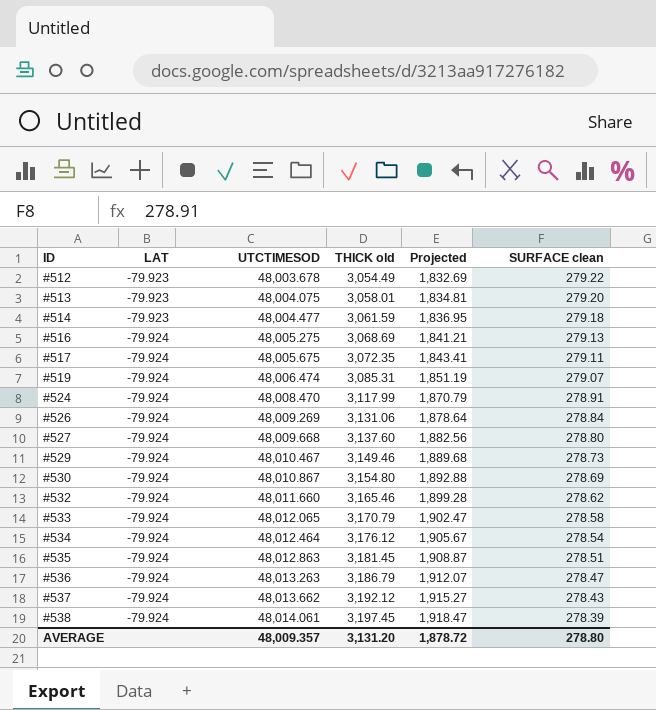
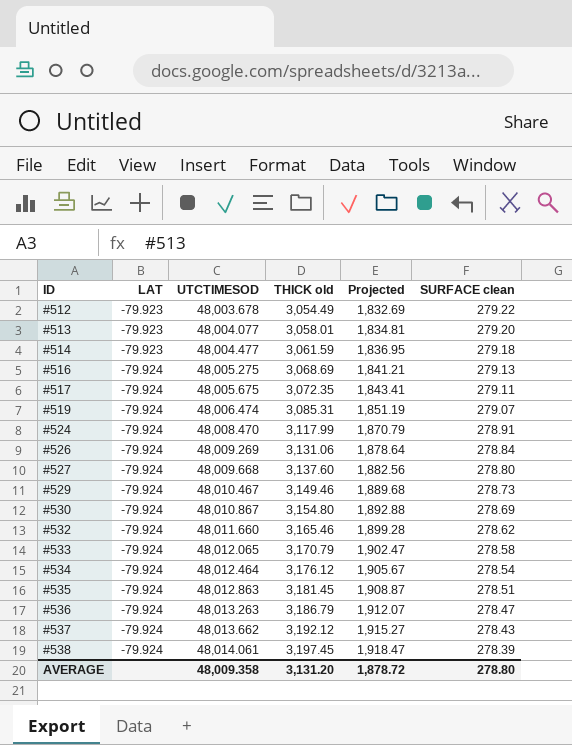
#513 | UTCTIMESOD: 48,004.075 -> 48,004.077
AVERAGE | UTCTIMESOD: 48,009.357 -> 48,009.358

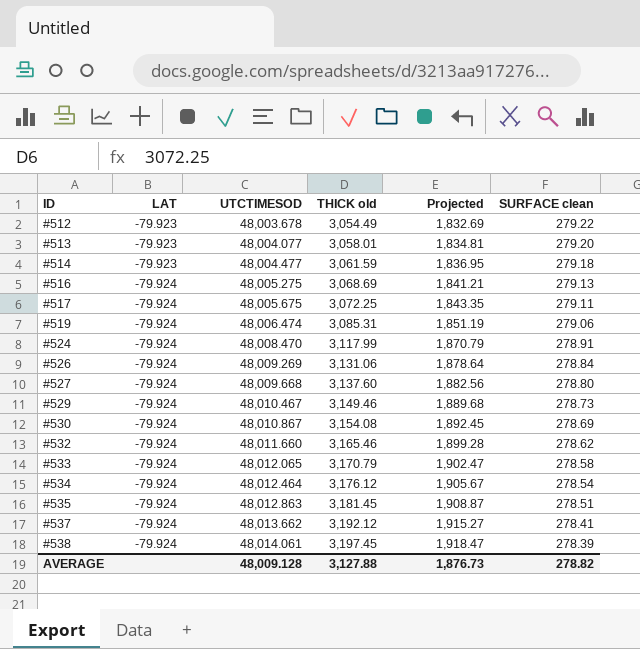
row #536: -79.924 | 48,013.263 | 3,186.79 | 1,912.07 | 278.47 -> none
#517 | THICK old: 3,072.35 -> 3,072.25
#517 | Projected: 1,843.41 -> 1,843.35
#519 | SURFACE clean: 279.07 -> 279.06
#530 | THICK old: 3,154.80 -> 3,154.08
#530 | Projected: 1,892.88 -> 1,892.45
#537 | SURFACE clean: 278.43 -> 278.41
AVERAGE | UTCTIMESOD: 48,009.358 -> 48,009.128
AVERAGE | THICK old: 3,131.20 -> 3,127.88
AVERAGE | Projected: 1,878.72 -> 1,876.73
AVERAGE | SURFACE clean: 278.80 -> 278.82

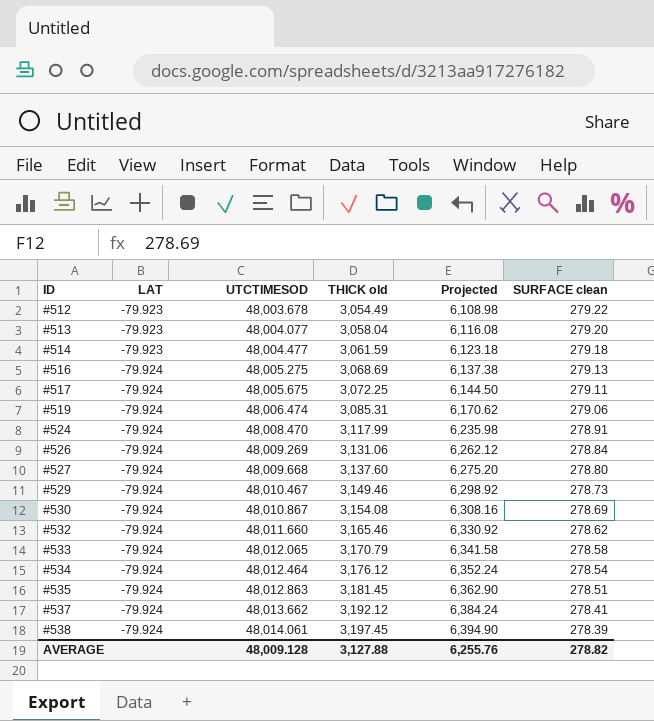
column Projected | formula: [THICK old] * 0.6 -> [THICK old] * 2
#513 | THICK old: 3,058.01 -> 3,058.04
AVERAGE | Projected: 1,876.73 -> 6,255.76

